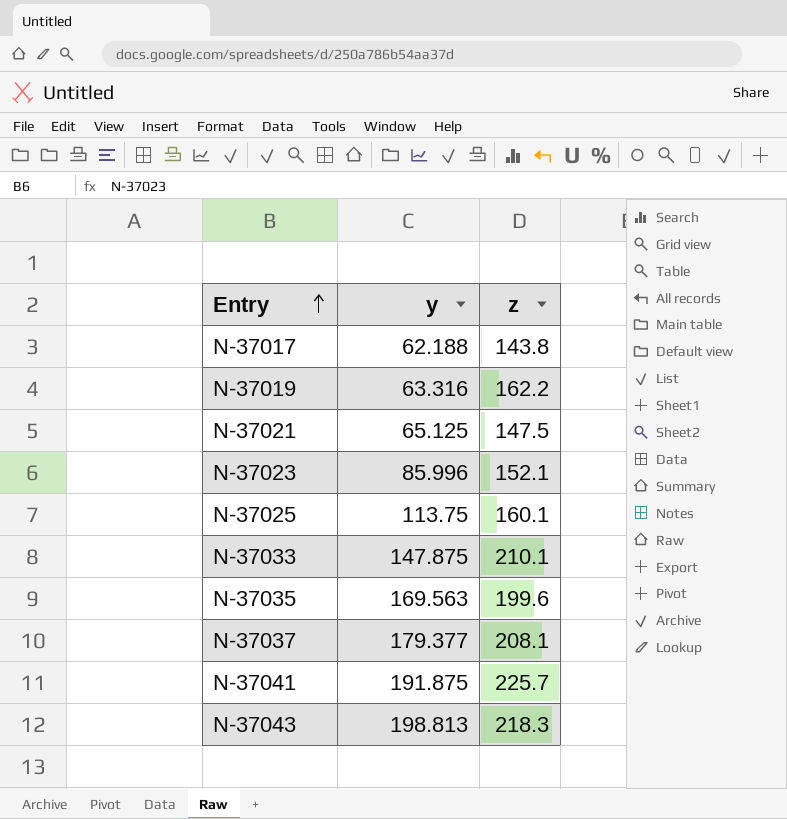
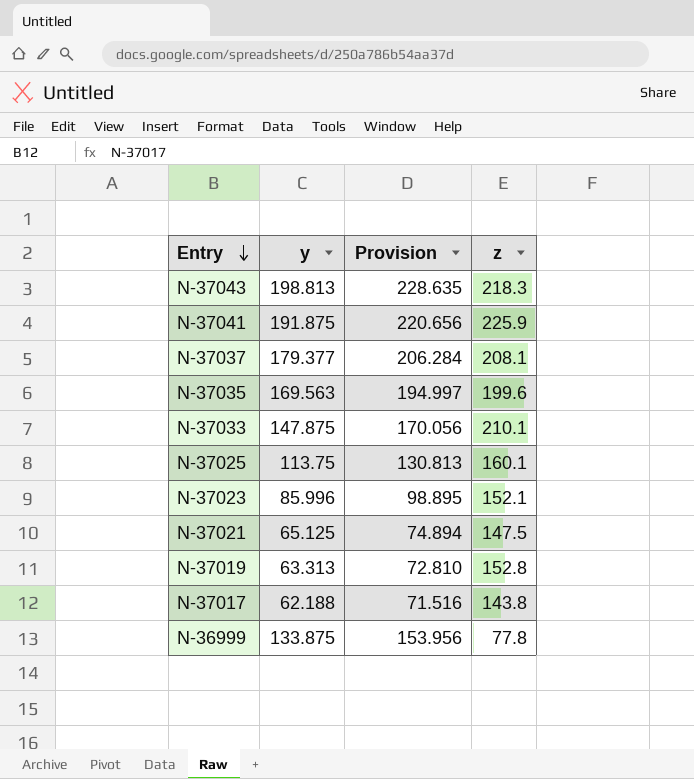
row order: Entry ascending -> Entry descending
column Provision | formula: none -> [y] * 1.15
N-37041 | z: 225.7 -> 225.9
N-37019 | y: 63.316 -> 63.313
N-37019 | z: 162.2 -> 152.8
row N-36999: none -> 133.875 | 153.956 | 77.8

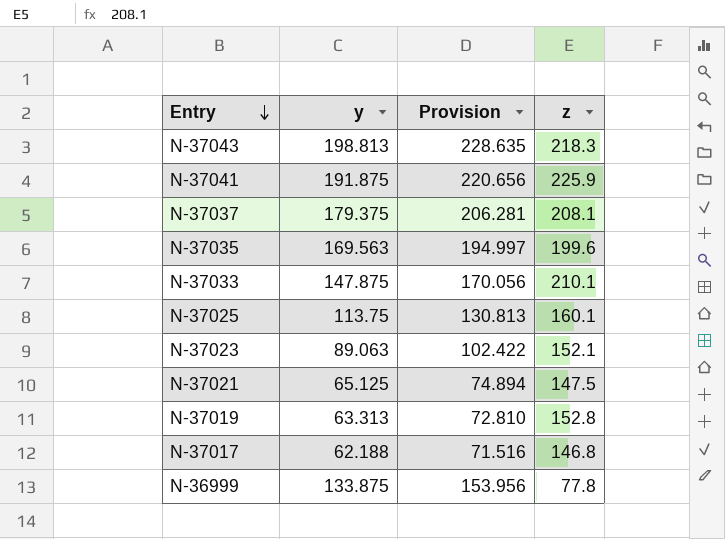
N-37037 | y: 179.377 -> 179.375
N-37037 | Provision: 206.284 -> 206.281
N-37023 | y: 85.996 -> 89.063
N-37023 | Provision: 98.895 -> 102.422
N-37017 | z: 143.8 -> 146.8

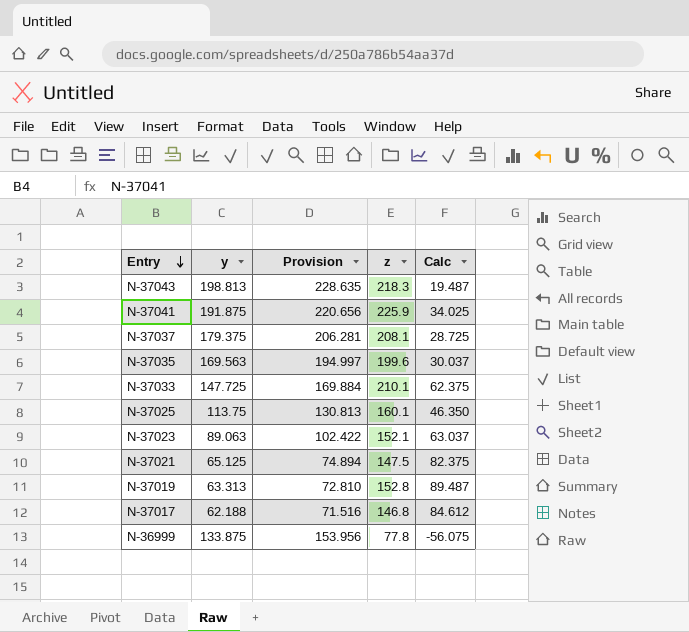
column Calc | formula: none -> [z] - [y]
N-37033 | y: 147.875 -> 147.725
N-37033 | Provision: 170.056 -> 169.884

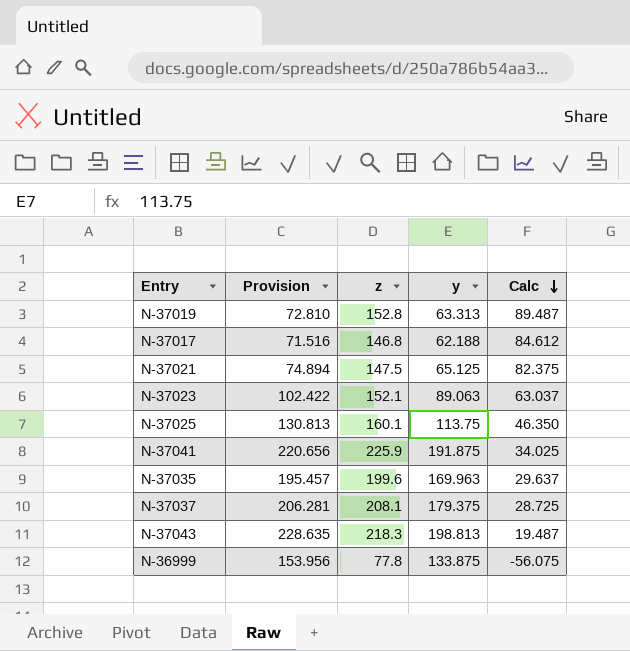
row order: Entry descending -> Calc descending
column y | position: 2 -> 4
row N-37033: 147.725 | 169.884 | 210.1 | 62.375 -> none
N-37035 | Provision: 194.997 -> 195.457
N-37035 | y: 169.563 -> 169.963
N-37035 | Calc: 30.037 -> 29.637

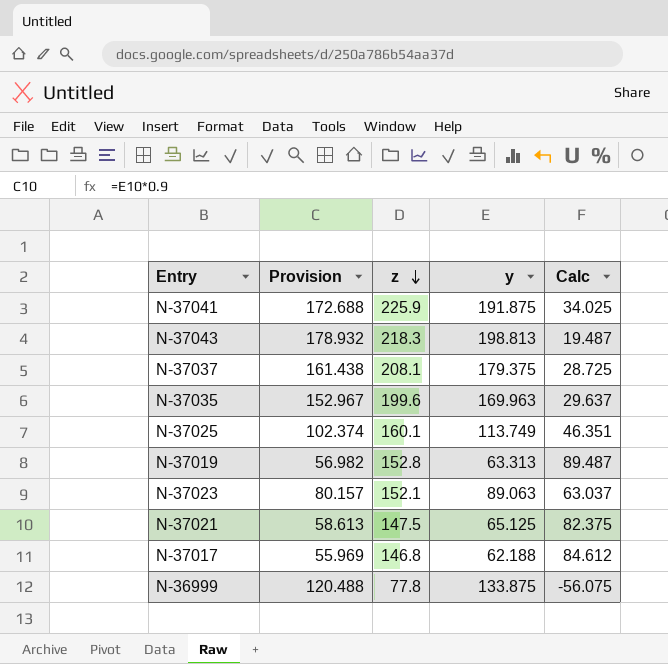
row order: Calc descending -> z descending
column Provision | formula: [y] * 1.15 -> [y] * 0.9
N-37025 | y: 113.75 -> 113.749
N-37025 | Calc: 46.350 -> 46.351

